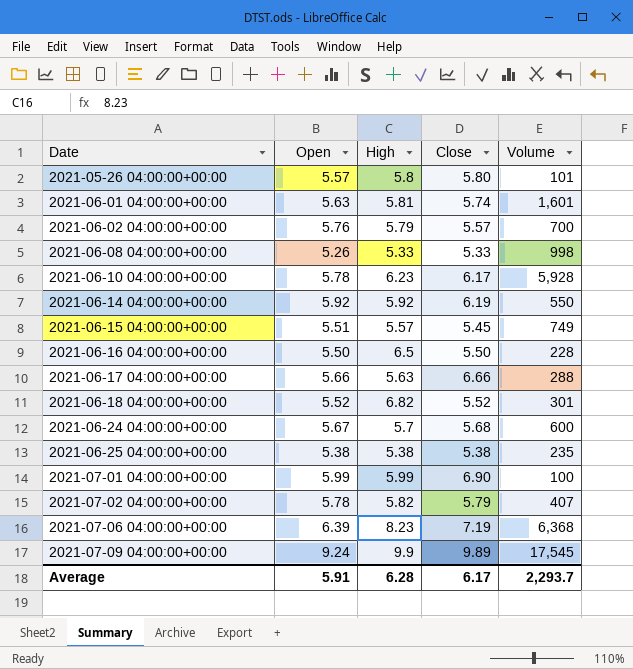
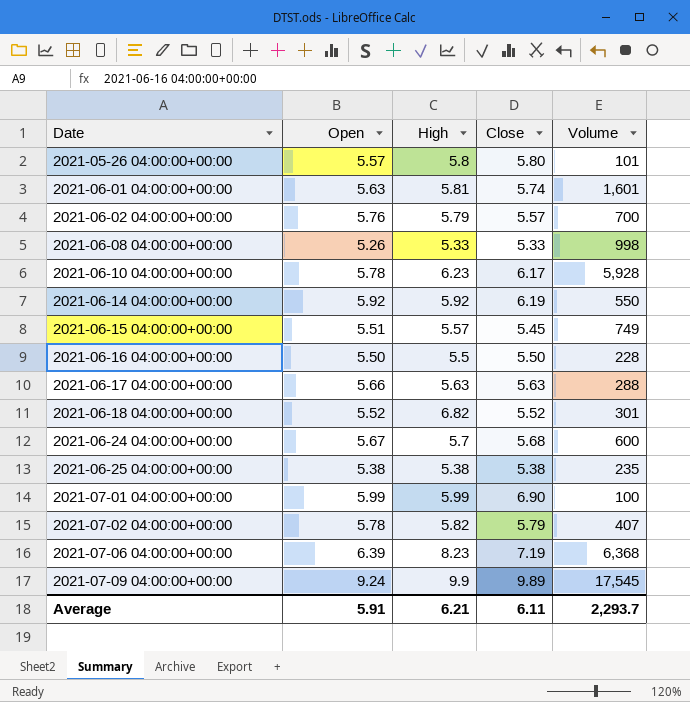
2021-06-16 04:00:00+00:00 | High: 6.5 -> 5.5
2021-06-17 04:00:00+00:00 | Close: 6.66 -> 5.63
Average | High: 6.28 -> 6.21
Average | Close: 6.17 -> 6.11

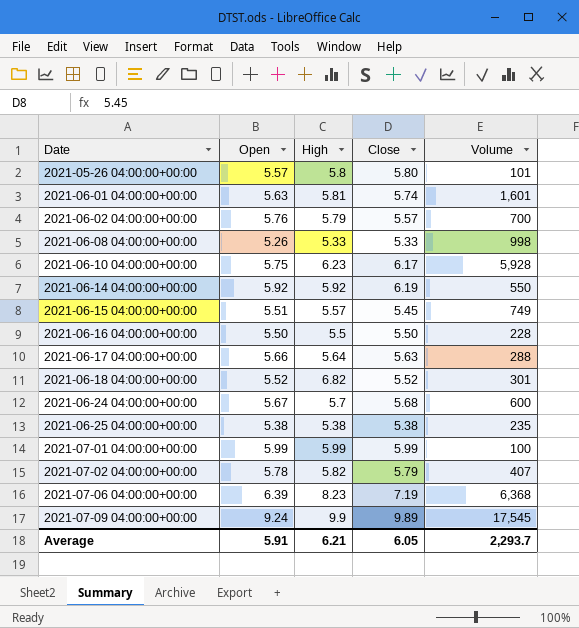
2021-06-10 04:00:00+00:00 | Open: 5.78 -> 5.75
2021-06-17 04:00:00+00:00 | High: 5.63 -> 5.64
2021-07-01 04:00:00+00:00 | Close: 6.90 -> 5.99
Average | Close: 6.11 -> 6.05

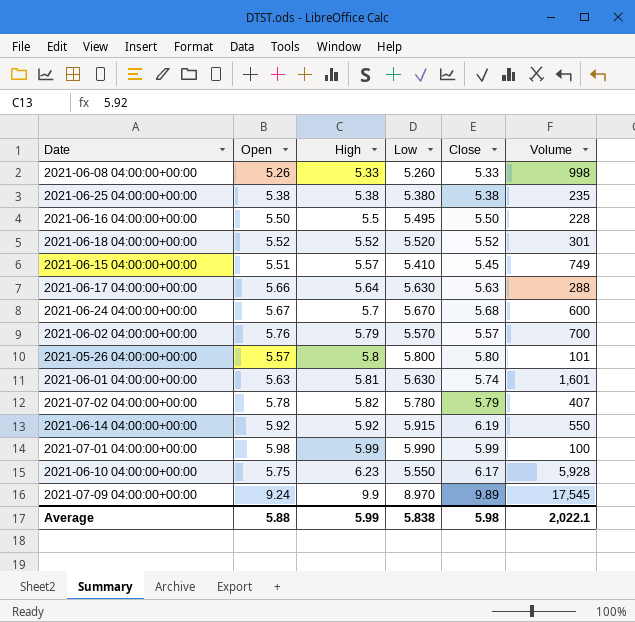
row order: Date ascending -> High ascending
column Low | position: none -> 4
row 2021-07-06 04:00:00+00:00: 6.39 | 8.23 | 7.19 | 6,368 -> none
2021-06-18 04:00:00+00:00 | High: 6.82 -> 5.52
2021-07-01 04:00:00+00:00 | Open: 5.99 -> 5.98
Average | Open: 5.91 -> 5.88
Average | High: 6.21 -> 5.99
Average | Close: 6.05 -> 5.98
Average | Volume: 2,293.7 -> 2,022.1

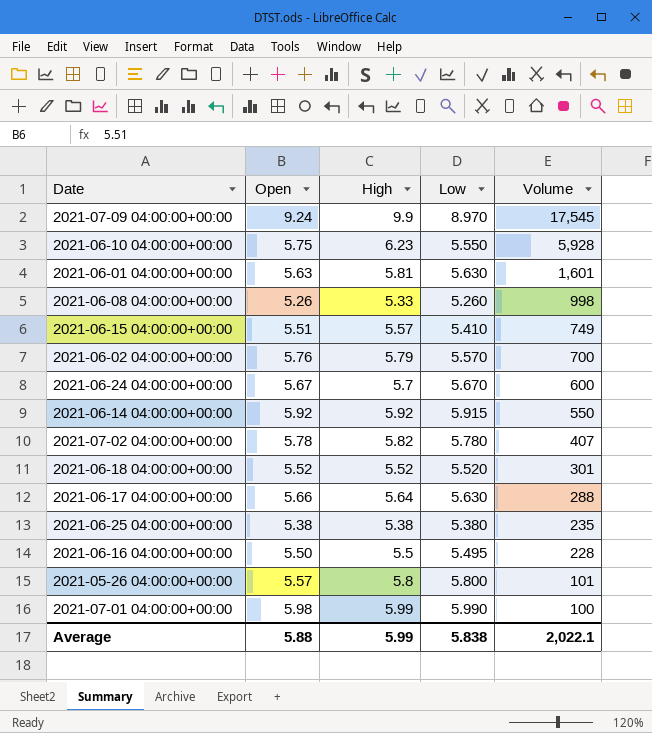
row order: High ascending -> Volume descending
column Close | position: 5 -> none

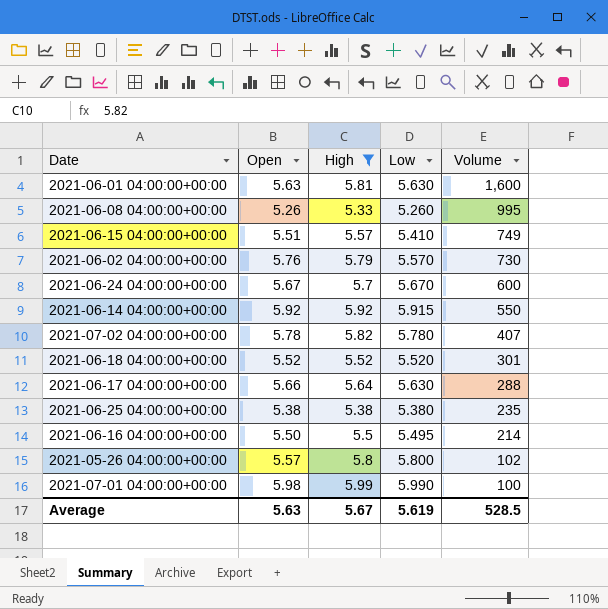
filter: none -> High <= 5.99
2021-06-01 04:00:00+00:00 | Volume: 1,601 -> 1,600
2021-06-08 04:00:00+00:00 | Volume: 998 -> 995
2021-06-02 04:00:00+00:00 | Volume: 700 -> 730
2021-06-16 04:00:00+00:00 | Volume: 228 -> 214
2021-05-26 04:00:00+00:00 | Volume: 101 -> 102
Average | Open: 5.88 -> 5.63
Average | High: 5.99 -> 5.67
Average | Low: 5.838 -> 5.619
Average | Volume: 2,022.1 -> 528.5

